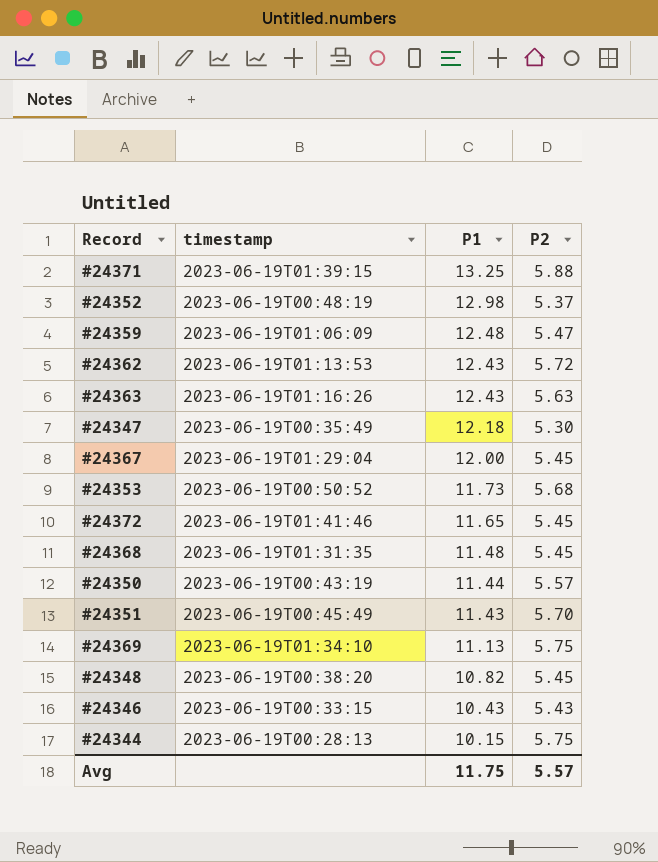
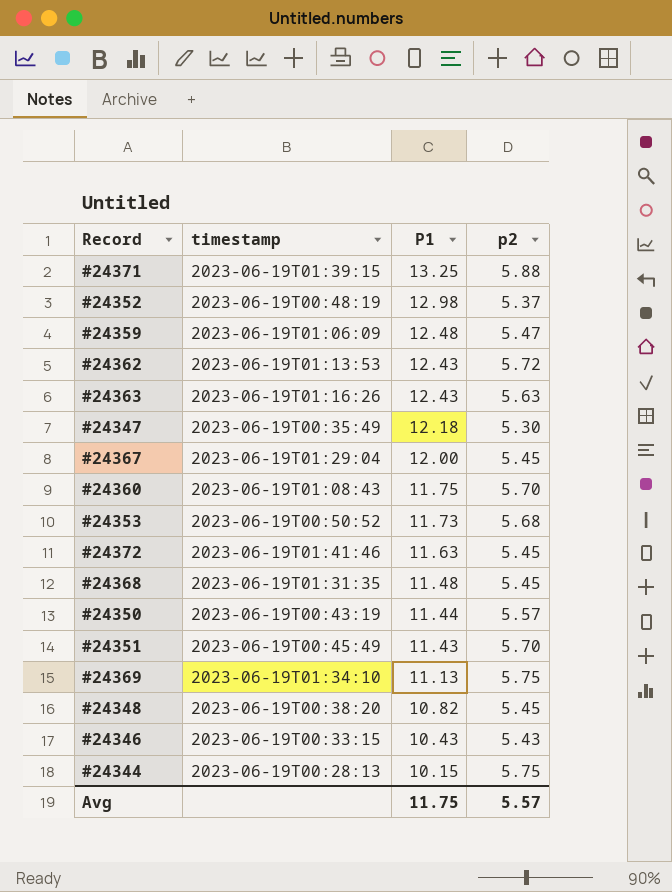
column name: P2 -> p2
row #24360: none -> 2023-06-19T01:08:43 | 11.75 | 5.70
#24372 | P1: 11.65 -> 11.63

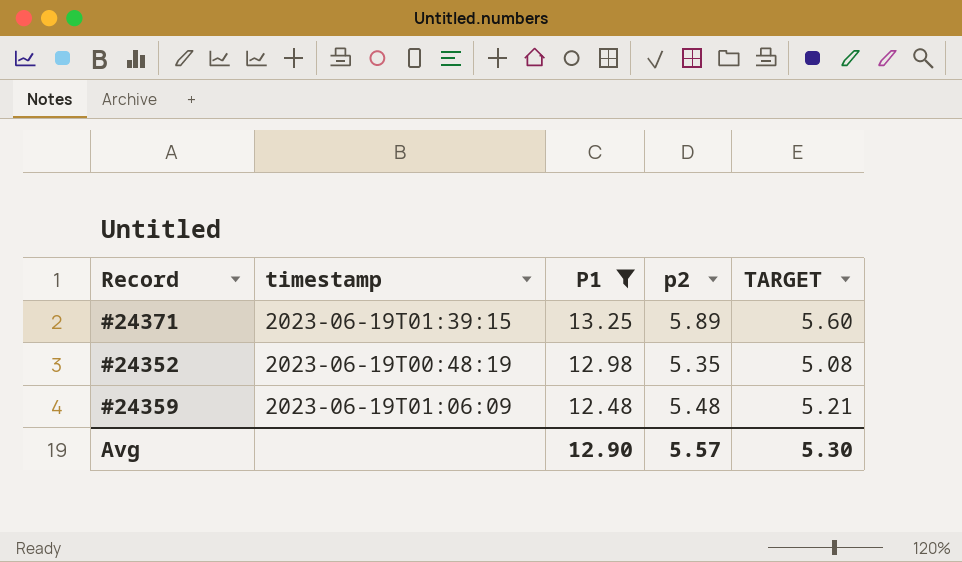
filter: none -> P1 >= 12.48
column TARGET | formula: none -> [p2] * 0.95
#24371 | p2: 5.88 -> 5.89
#24352 | p2: 5.37 -> 5.35
#24359 | p2: 5.47 -> 5.48
Avg | P1: 11.75 -> 12.90

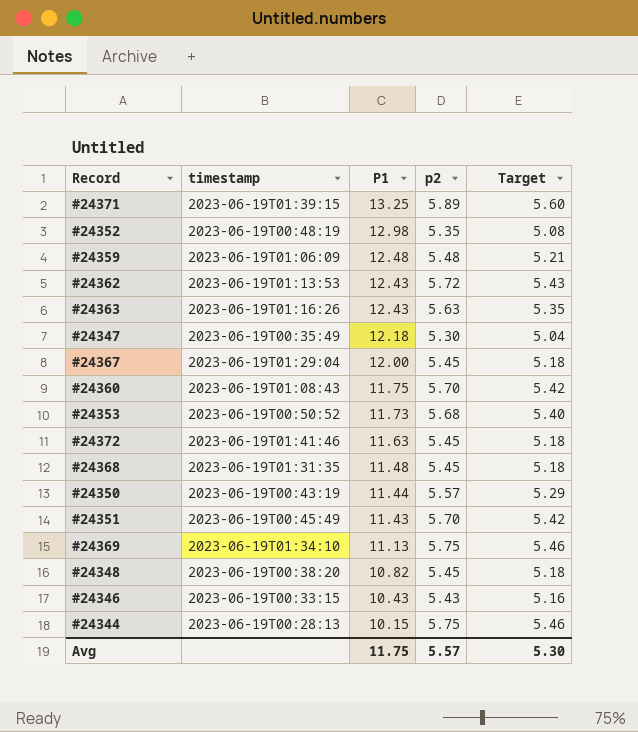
filter: P1 >= 12.48 -> none
column name: TARGET -> Target
Avg | P1: 12.90 -> 11.75

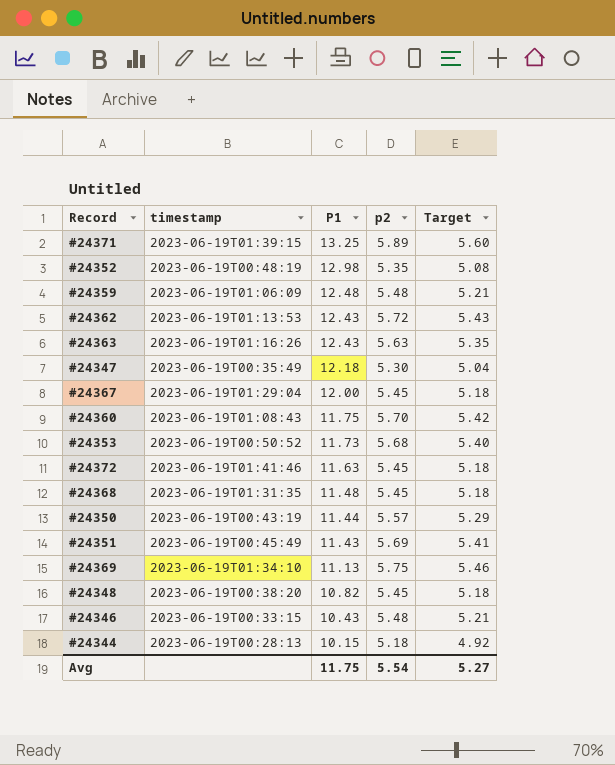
#24351 | p2: 5.70 -> 5.69
#24351 | Target: 5.42 -> 5.41
#24346 | p2: 5.43 -> 5.48
#24346 | Target: 5.16 -> 5.21
#24344 | p2: 5.75 -> 5.18
#24344 | Target: 5.46 -> 4.92
Avg | p2: 5.57 -> 5.54
Avg | Target: 5.30 -> 5.27

